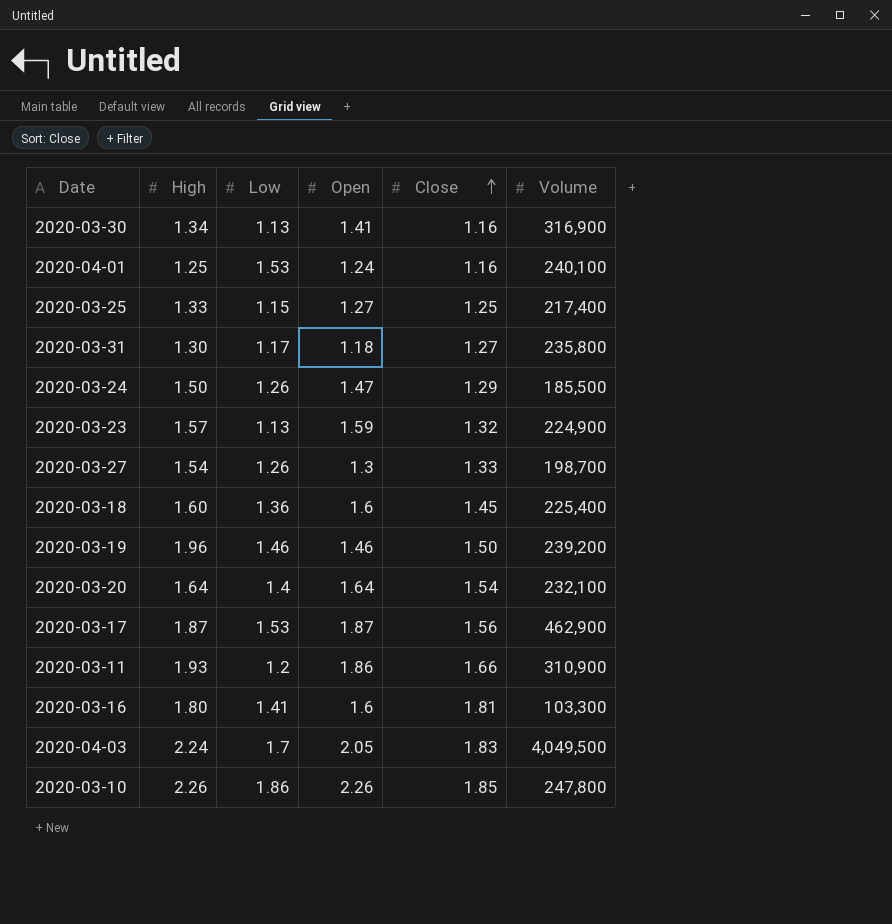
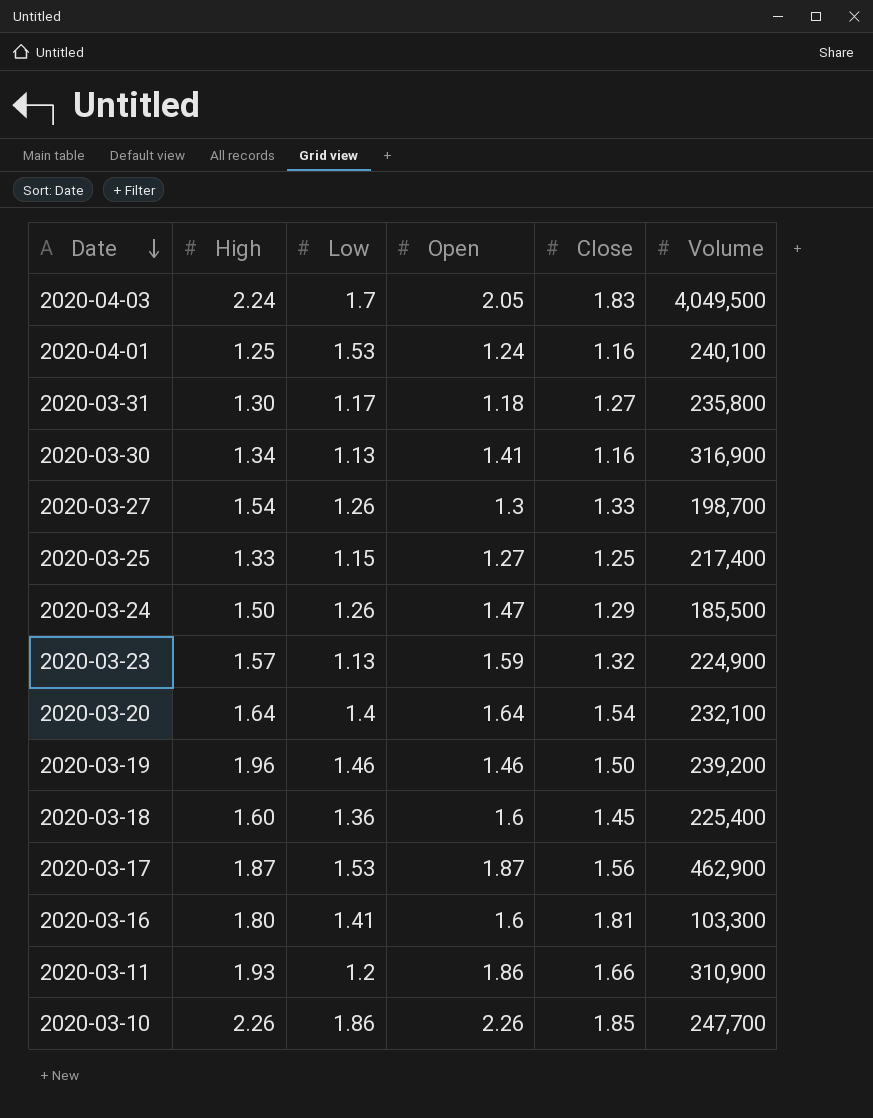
row order: Close ascending -> Date descending
2020-03-10 | Volume: 247,800 -> 247,700

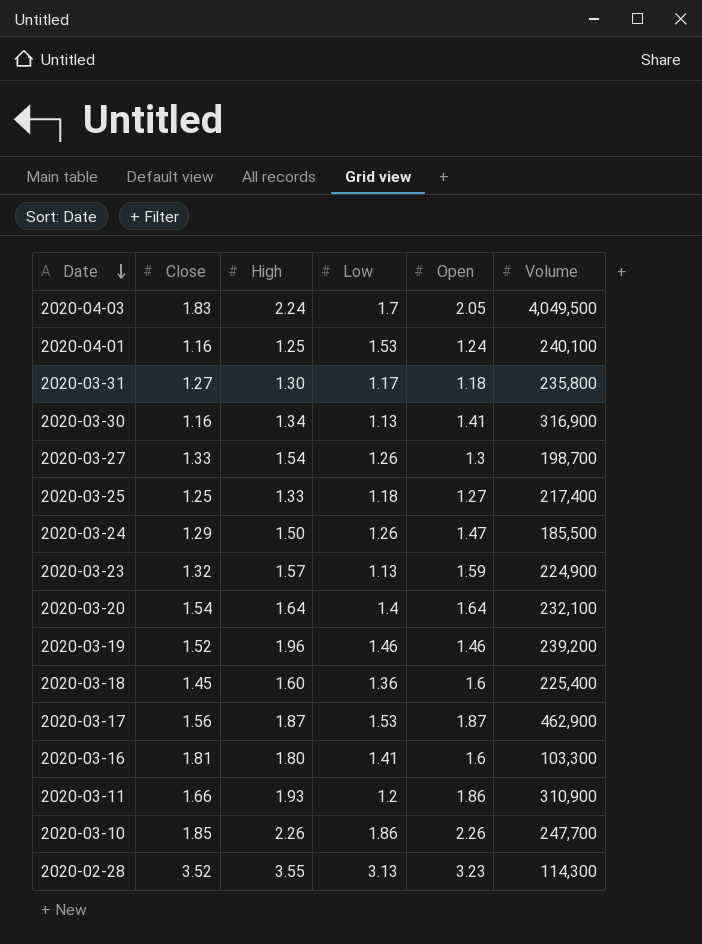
column Close | position: 5 -> 2
2020-03-25 | Low: 1.15 -> 1.18
2020-03-19 | Close: 1.50 -> 1.52
row 2020-02-28: none -> 3.52 | 3.55 | 3.13 | 3.23 | 114,300

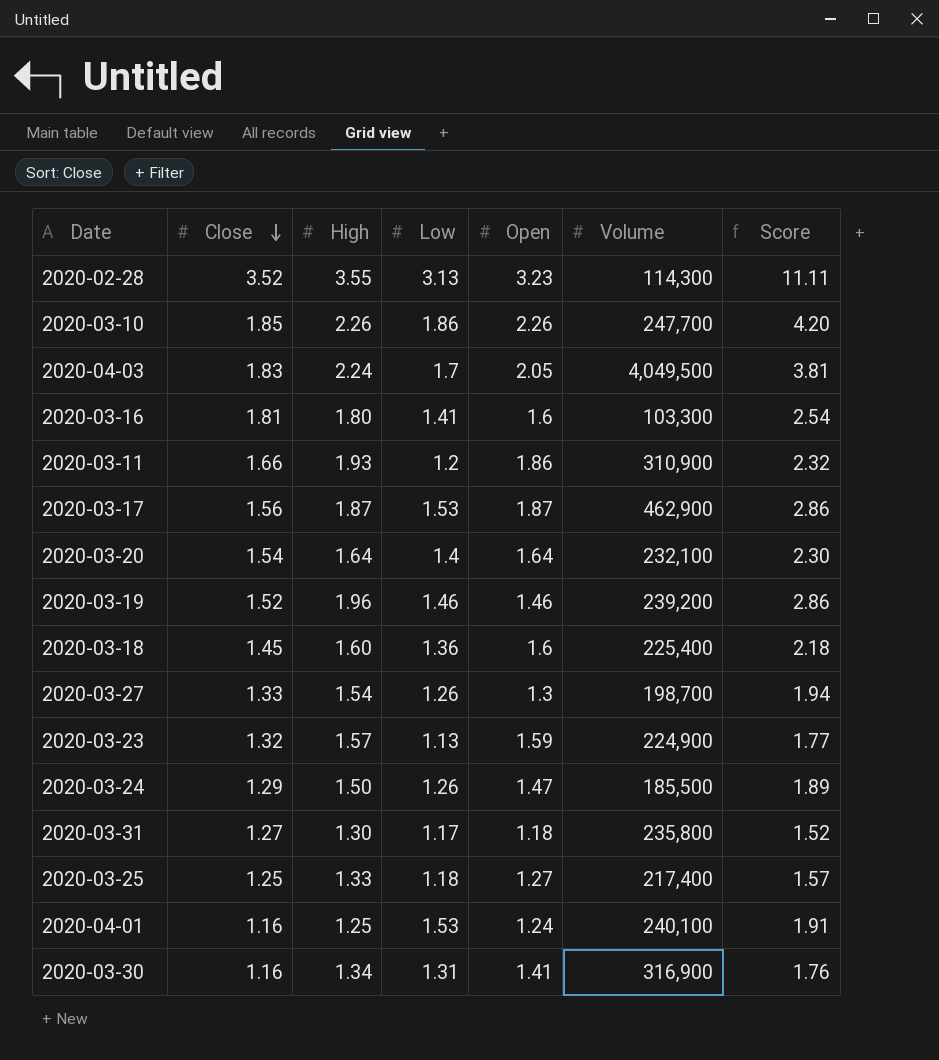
row order: Date descending -> Close descending
column Score | formula: none -> [High] * [Low]
2020-03-30 | Low: 1.13 -> 1.31

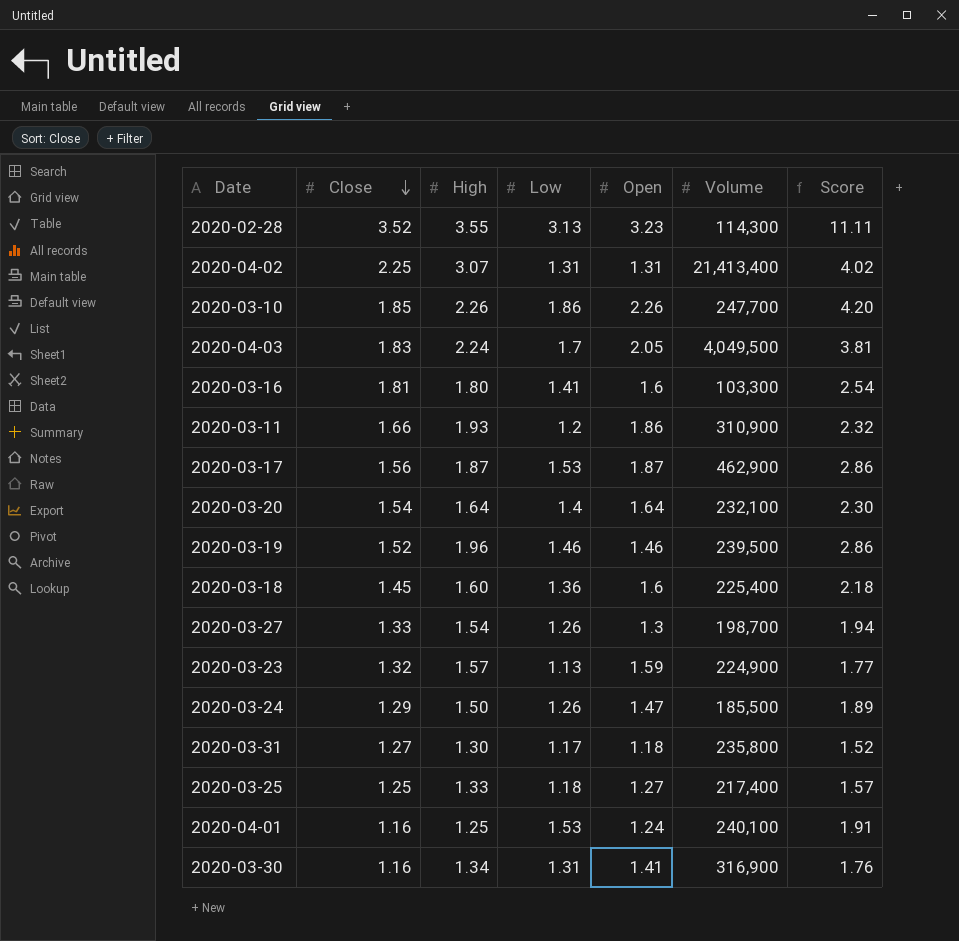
row 2020-04-02: none -> 2.25 | 3.07 | 1.31 | 1.31 | 21,413,400 | 4.02
2020-03-19 | Volume: 239,200 -> 239,500

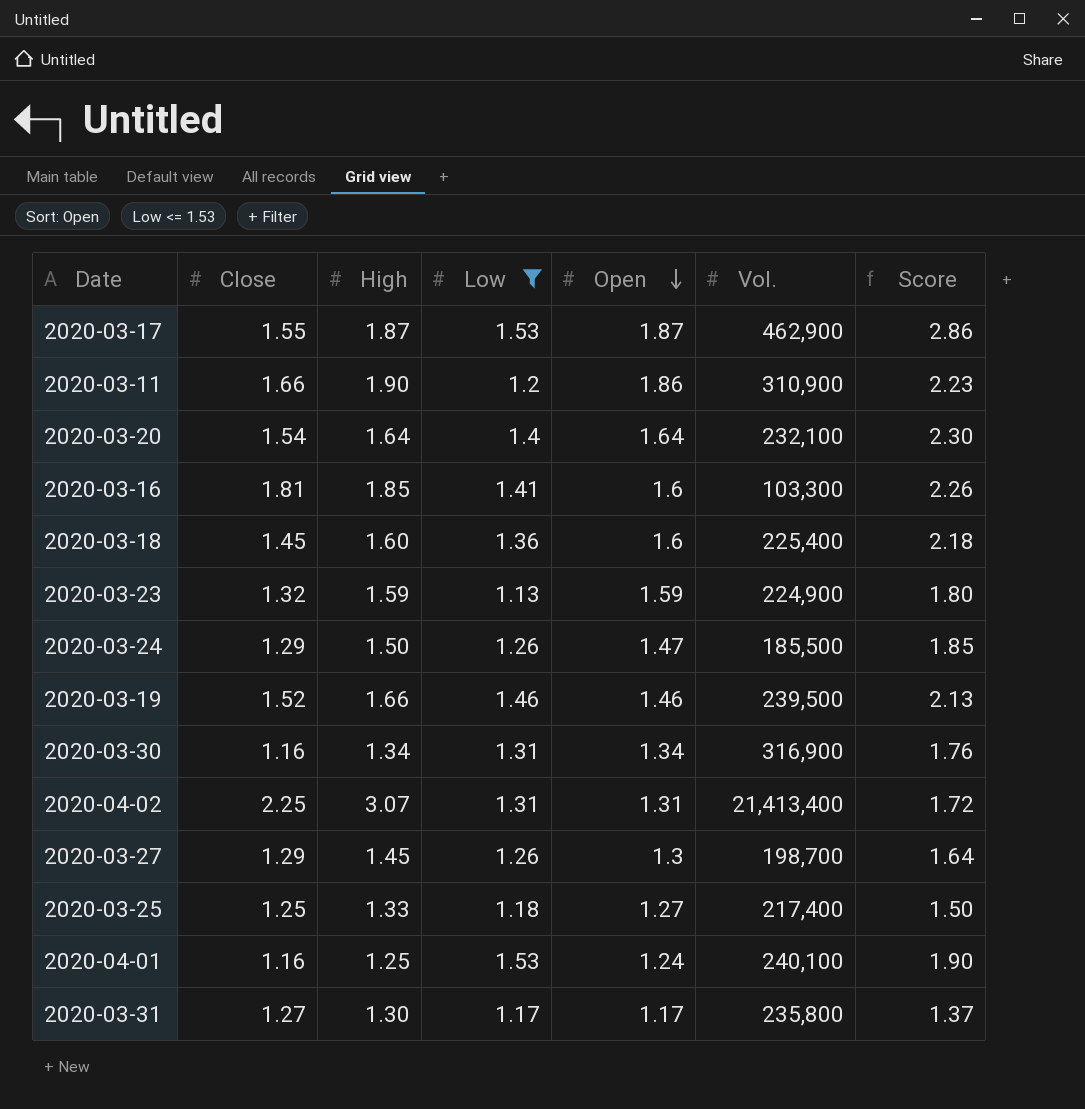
filter: none -> Low <= 1.53
row order: Close descending -> Open descending
column name: Volume -> Vol.
column Score | formula: [High] * [Low] -> [Low] * [Open]
2020-03-17 | Close: 1.56 -> 1.55
2020-03-11 | High: 1.93 -> 1.90
2020-03-16 | High: 1.80 -> 1.85
2020-03-23 | High: 1.57 -> 1.59
2020-03-19 | High: 1.96 -> 1.66
2020-03-30 | Open: 1.41 -> 1.34
2020-03-27 | Close: 1.33 -> 1.29
2020-03-27 | High: 1.54 -> 1.45
2020-03-31 | Open: 1.18 -> 1.17

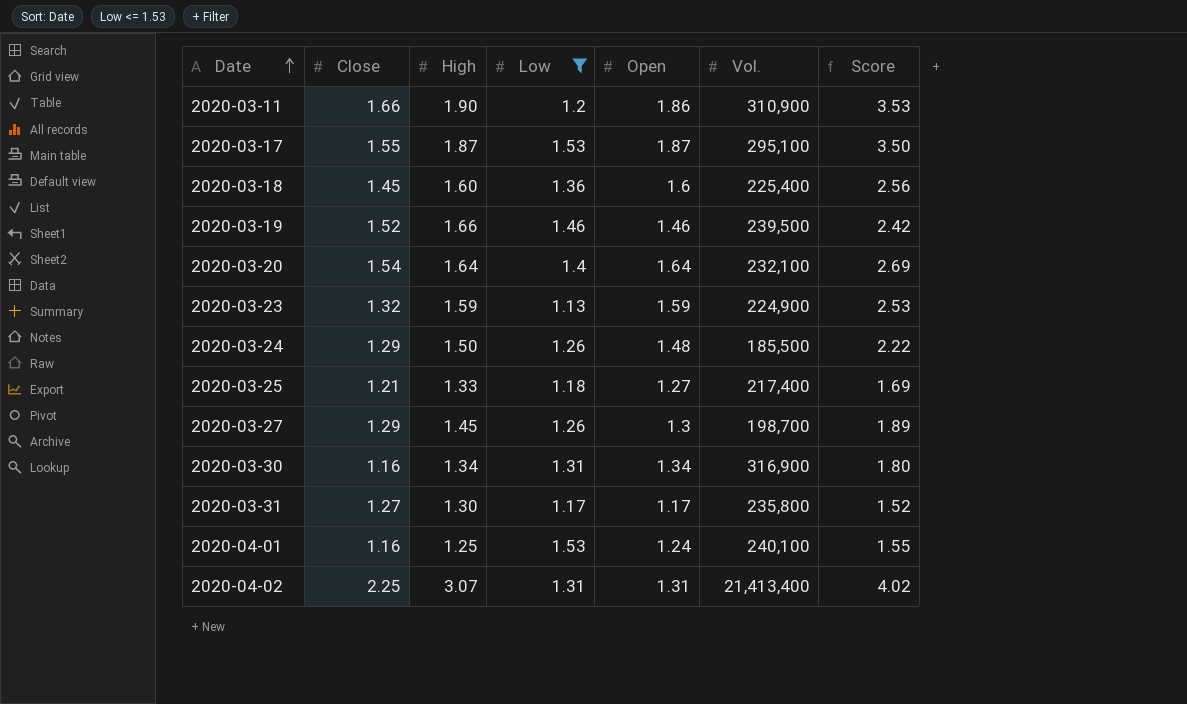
row order: Open descending -> Date ascending
column Score | formula: [Low] * [Open] -> [High] * [Open]
row 2020-03-16: 1.81 | 1.85 | 1.41 | 1.6 | 103,300 | 2.26 -> none
2020-03-17 | Vol.: 462,900 -> 295,100
2020-03-24 | Open: 1.47 -> 1.48
2020-03-25 | Close: 1.25 -> 1.21

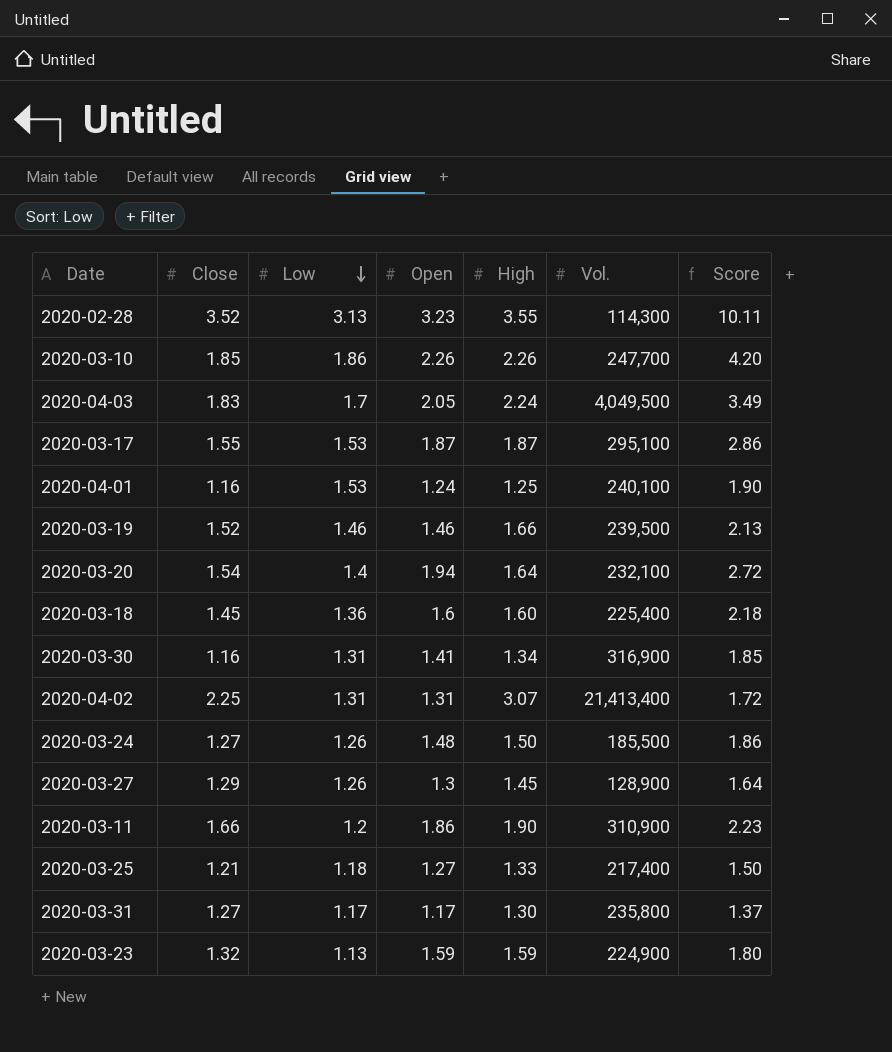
filter: Low <= 1.53 -> none
row order: Date ascending -> Low descending
column High | position: 3 -> 5
column Score | formula: [High] * [Open] -> [Low] * [Open]
2020-03-20 | Open: 1.64 -> 1.94
2020-03-30 | Open: 1.34 -> 1.41
2020-03-24 | Close: 1.29 -> 1.27
2020-03-27 | Vol.: 198,700 -> 128,900

